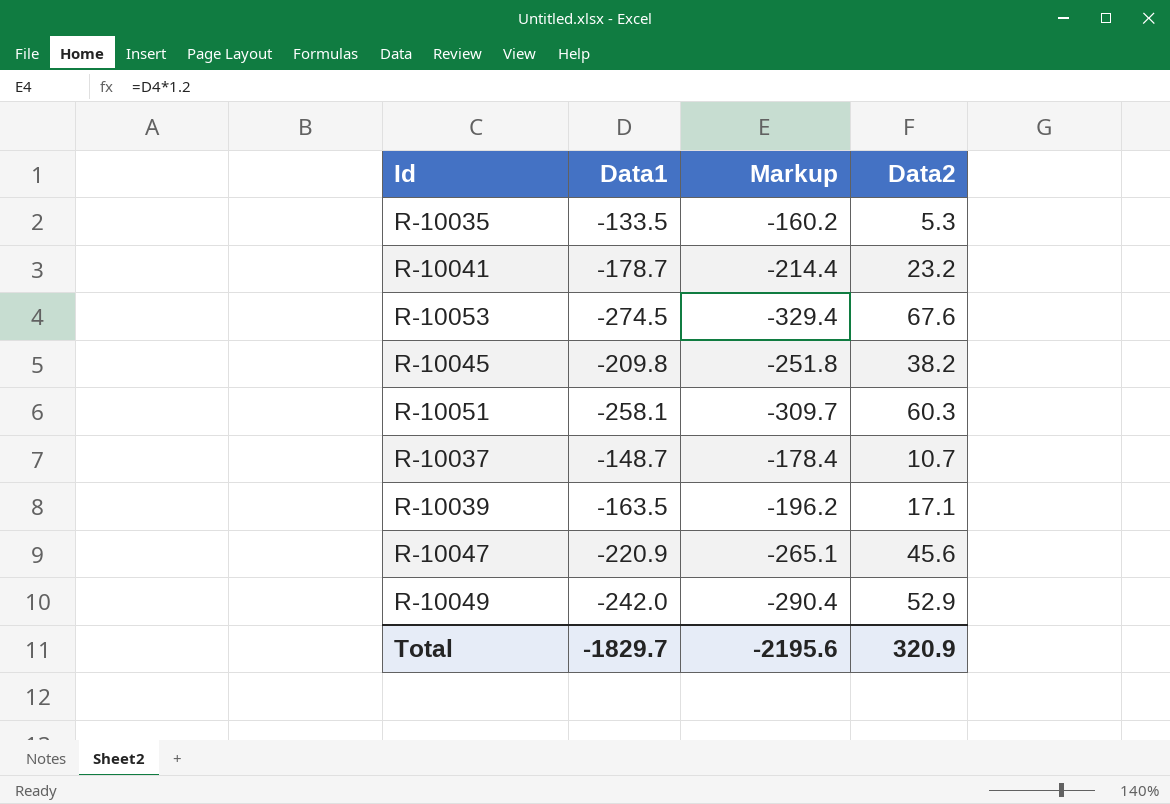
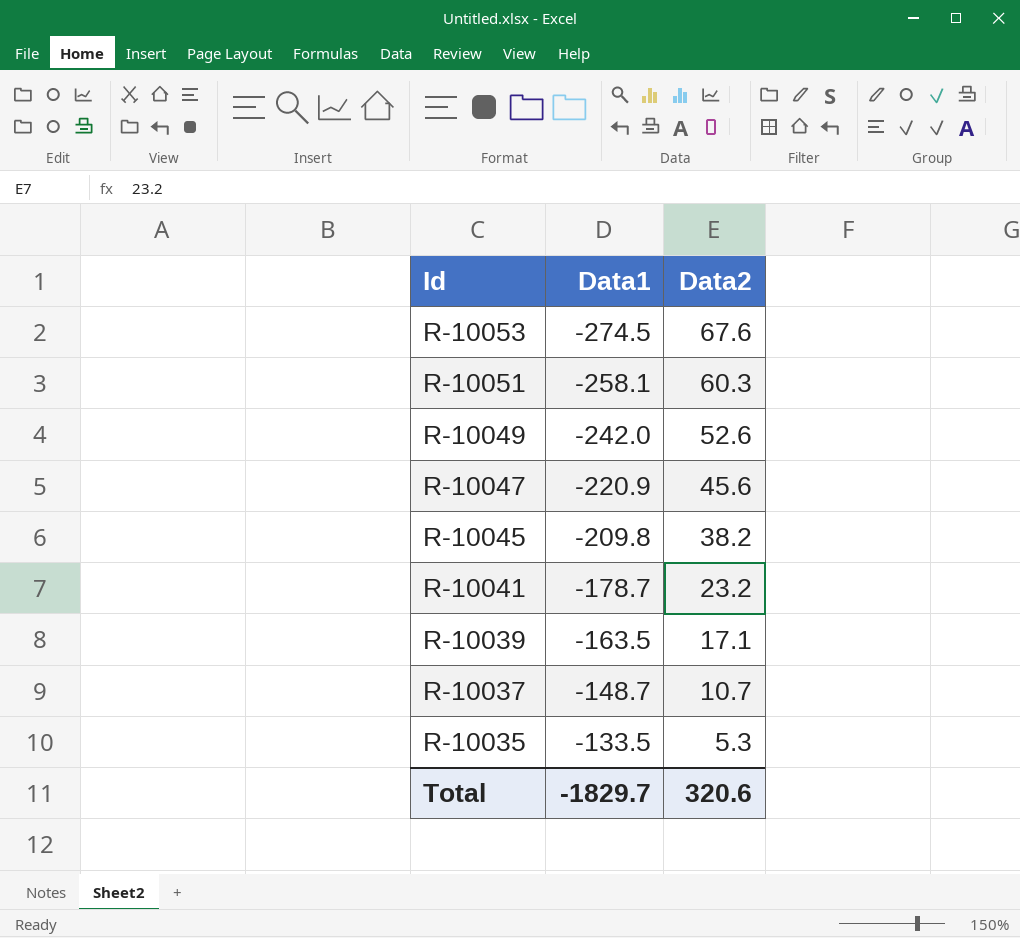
row order: none -> Id descending
column Markup | formula: [Data1] * 1.2 -> none
R-10049 | Data2: 52.9 -> 52.6
Total | Data2: 320.9 -> 320.6

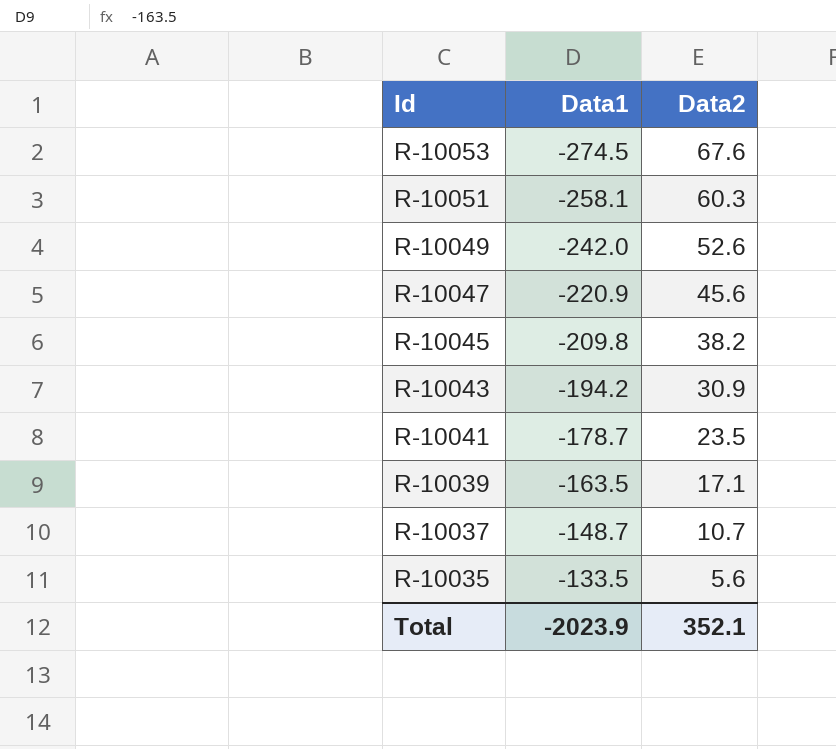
row R-10043: none -> -194.2 | 30.9
R-10041 | Data2: 23.2 -> 23.5
R-10035 | Data2: 5.3 -> 5.6
Total | Data1: -1829.7 -> -2023.9
Total | Data2: 320.6 -> 352.1

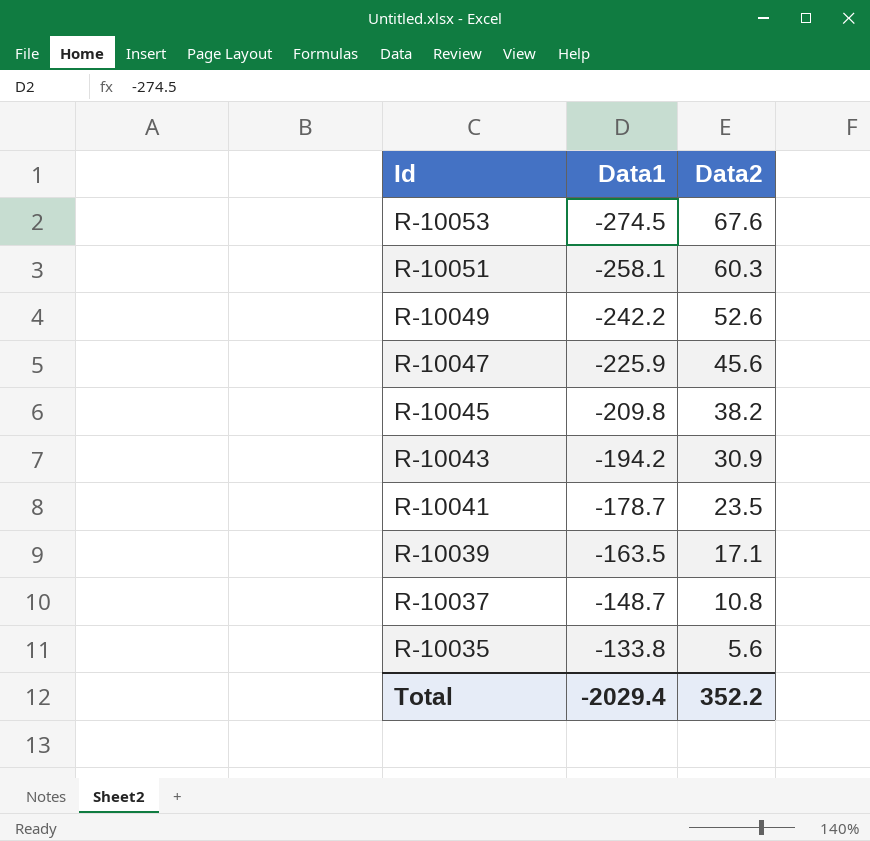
R-10049 | Data1: -242.0 -> -242.2
R-10047 | Data1: -220.9 -> -225.9
R-10037 | Data2: 10.7 -> 10.8
R-10035 | Data1: -133.5 -> -133.8
Total | Data1: -2023.9 -> -2029.4
Total | Data2: 352.1 -> 352.2

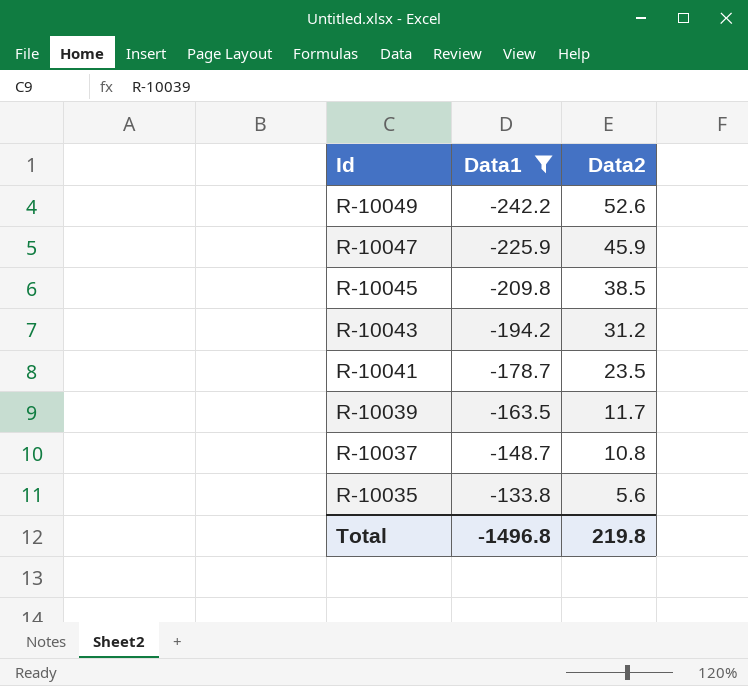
filter: none -> Data1 >= -242.2
R-10047 | Data2: 45.6 -> 45.9
R-10045 | Data2: 38.2 -> 38.5
R-10043 | Data2: 30.9 -> 31.2
R-10039 | Data2: 17.1 -> 11.7
Total | Data1: -2029.4 -> -1496.8
Total | Data2: 352.2 -> 219.8

